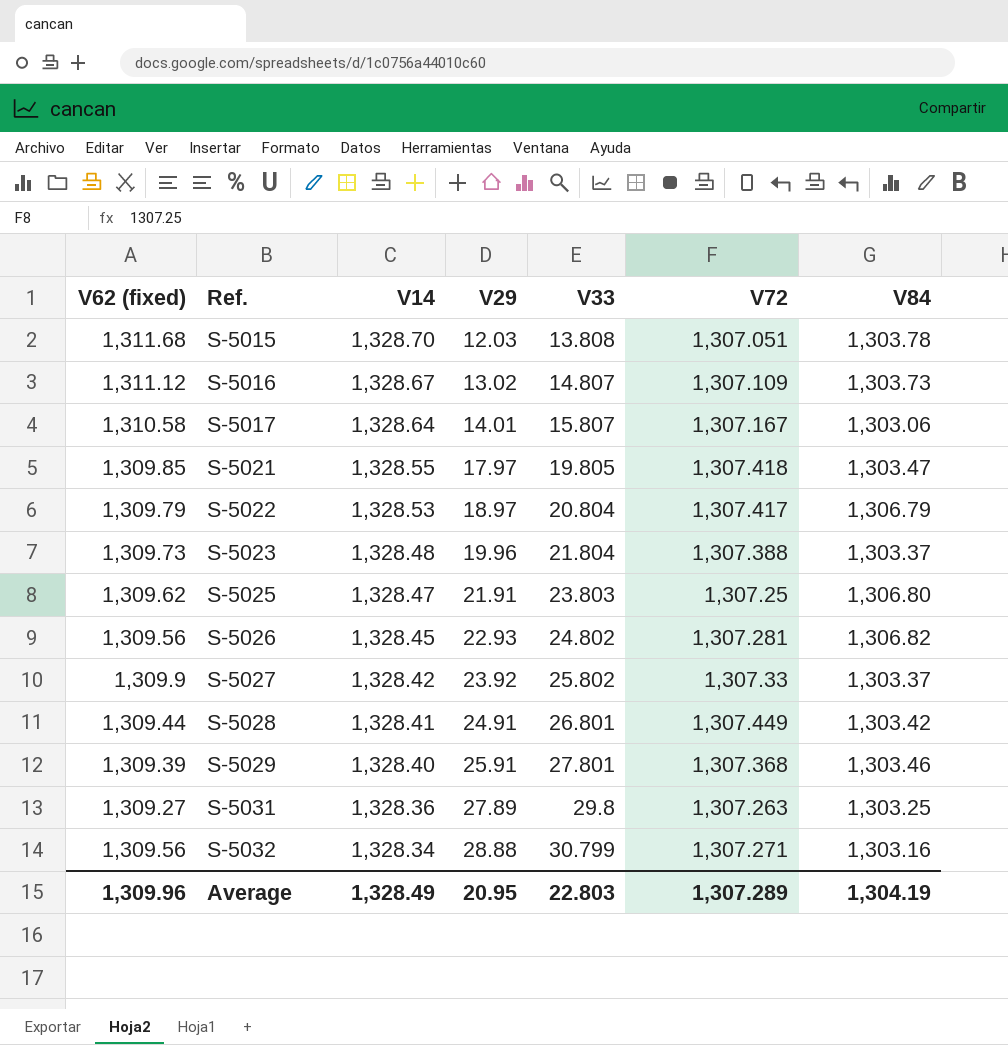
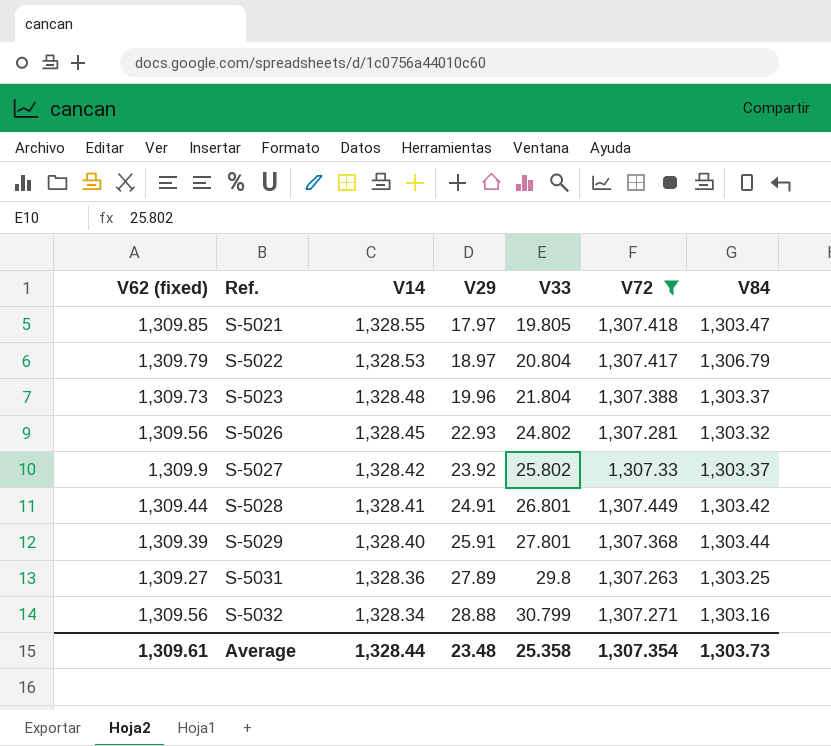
filter: none -> V72 >= 1,307.263
S-5026 | V84: 1,306.82 -> 1,303.32
S-5029 | V84: 1,303.46 -> 1,303.44
Average | V62 (fixed): 1,309.96 -> 1,309.61
Average | V14: 1,328.49 -> 1,328.44
Average | V29: 20.95 -> 23.48
Average | V33: 22.803 -> 25.358
Average | V72: 1,307.289 -> 1,307.354
Average | V84: 1,304.19 -> 1,303.73

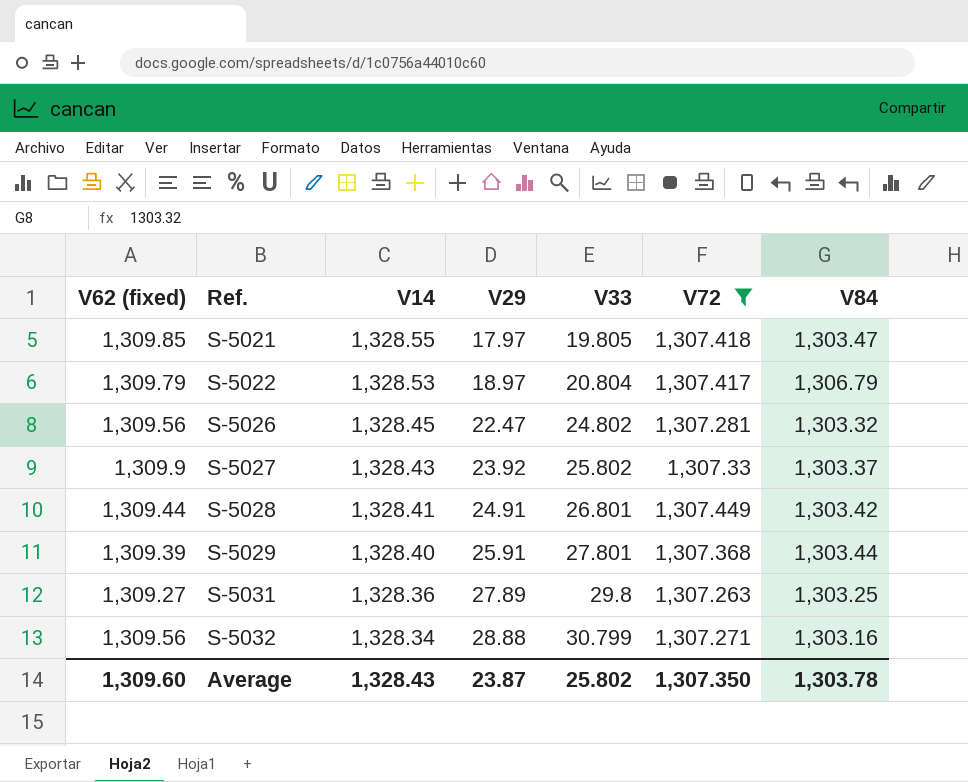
row S-5023: 1,309.73 | 1,328.48 | 19.96 | 21.804 | 1,307.388 | 1,303.37 -> none
S-5026 | V29: 22.93 -> 22.47
S-5027 | V14: 1,328.42 -> 1,328.43
Average | V62 (fixed): 1,309.61 -> 1,309.60
Average | V14: 1,328.44 -> 1,328.43
Average | V29: 23.48 -> 23.87
Average | V33: 25.358 -> 25.802
Average | V72: 1,307.354 -> 1,307.350
Average | V84: 1,303.73 -> 1,303.78

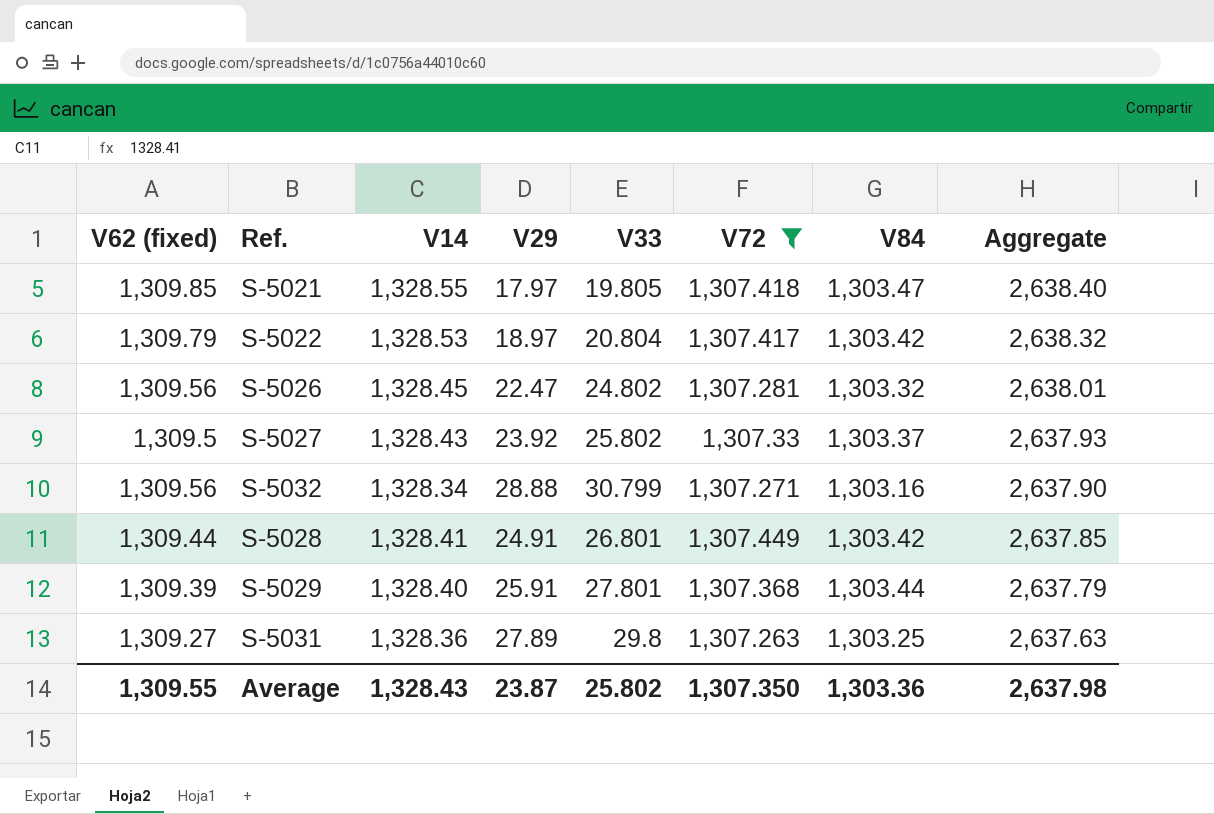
row order: Ref. ascending -> Aggregate descending
column Aggregate | formula: none -> [V62 (fixed)] + [V14]
S-5022 | V84: 1,306.79 -> 1,303.42
S-5027 | V62 (fixed): 1,309.9 -> 1,309.5
Average | V62 (fixed): 1,309.60 -> 1,309.55
Average | V84: 1,303.78 -> 1,303.36

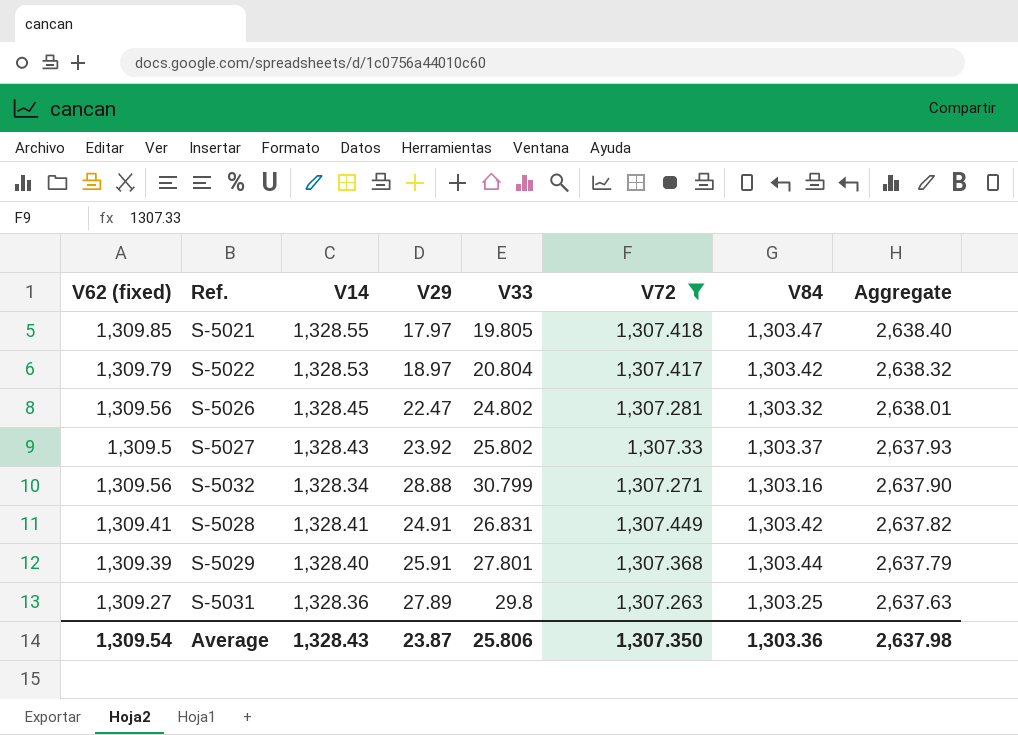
S-5028 | V62 (fixed): 1,309.44 -> 1,309.41
S-5028 | V33: 26.801 -> 26.831
S-5028 | Aggregate: 2,637.85 -> 2,637.82
Average | V62 (fixed): 1,309.55 -> 1,309.54
Average | V33: 25.802 -> 25.806

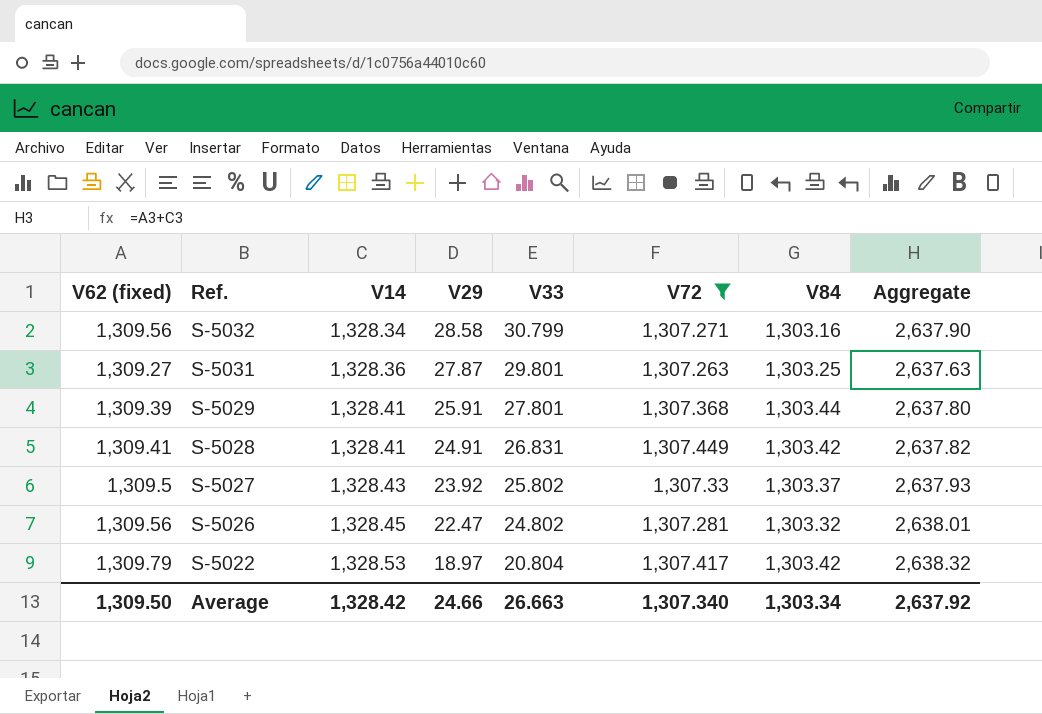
row order: Aggregate descending -> Ref. descending
row S-5021: 1,309.85 | 1,328.55 | 17.97 | 19.805 | 1,307.418 | 1,303.47 | 2,638.40 -> none
S-5032 | V29: 28.88 -> 28.58
S-5031 | V29: 27.89 -> 27.87
S-5031 | V33: 29.8 -> 29.801
S-5029 | V14: 1,328.40 -> 1,328.41
S-5029 | Aggregate: 2,637.79 -> 2,637.80
Average | V62 (fixed): 1,309.54 -> 1,309.50
Average | V14: 1,328.43 -> 1,328.42
Average | V29: 23.87 -> 24.66
Average | V33: 25.806 -> 26.663
Average | V72: 1,307.350 -> 1,307.340
Average | V84: 1,303.36 -> 1,303.34
Average | Aggregate: 2,637.98 -> 2,637.92

